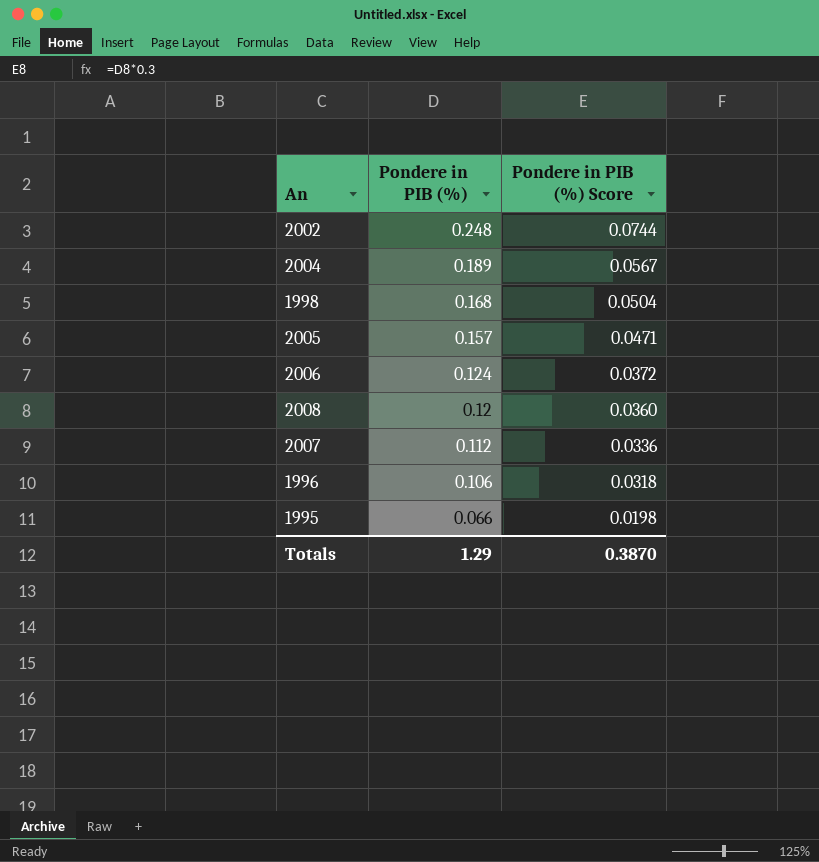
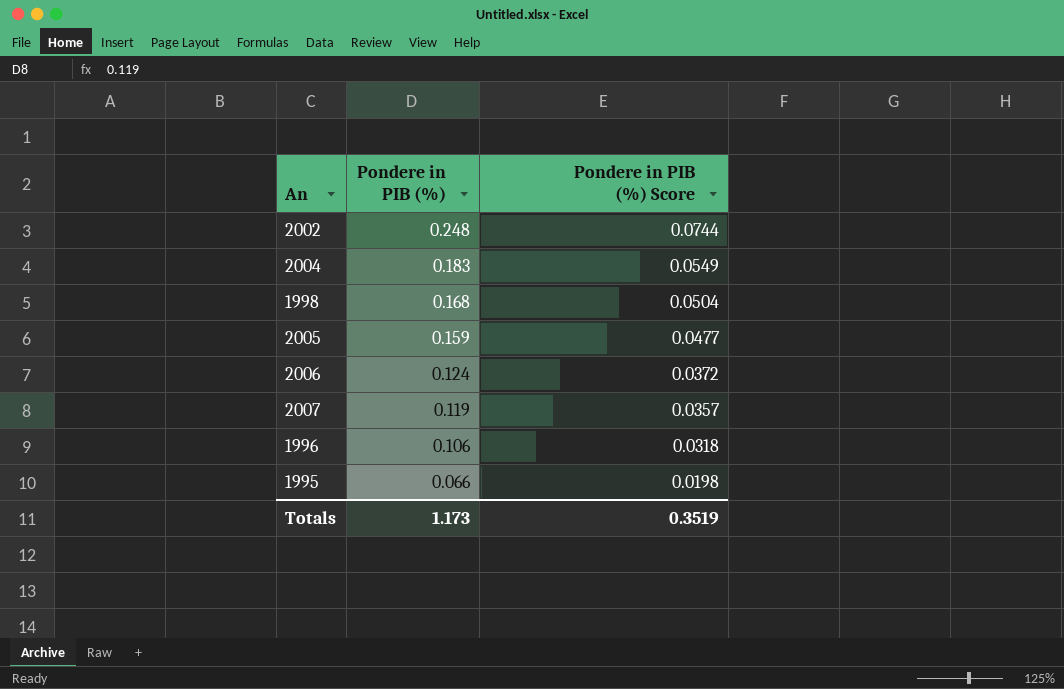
row 2008: 0.12 | 0.0360 -> none
2004 | Pondere in PIB (%): 0.189 -> 0.183
2004 | Pondere in PIB (%) Score: 0.0567 -> 0.0549
2005 | Pondere in PIB (%): 0.157 -> 0.159
2005 | Pondere in PIB (%) Score: 0.0471 -> 0.0477
2007 | Pondere in PIB (%): 0.112 -> 0.119
2007 | Pondere in PIB (%) Score: 0.0336 -> 0.0357
Totals | Pondere in PIB (%): 1.29 -> 1.173
Totals | Pondere in PIB (%) Score: 0.3870 -> 0.3519

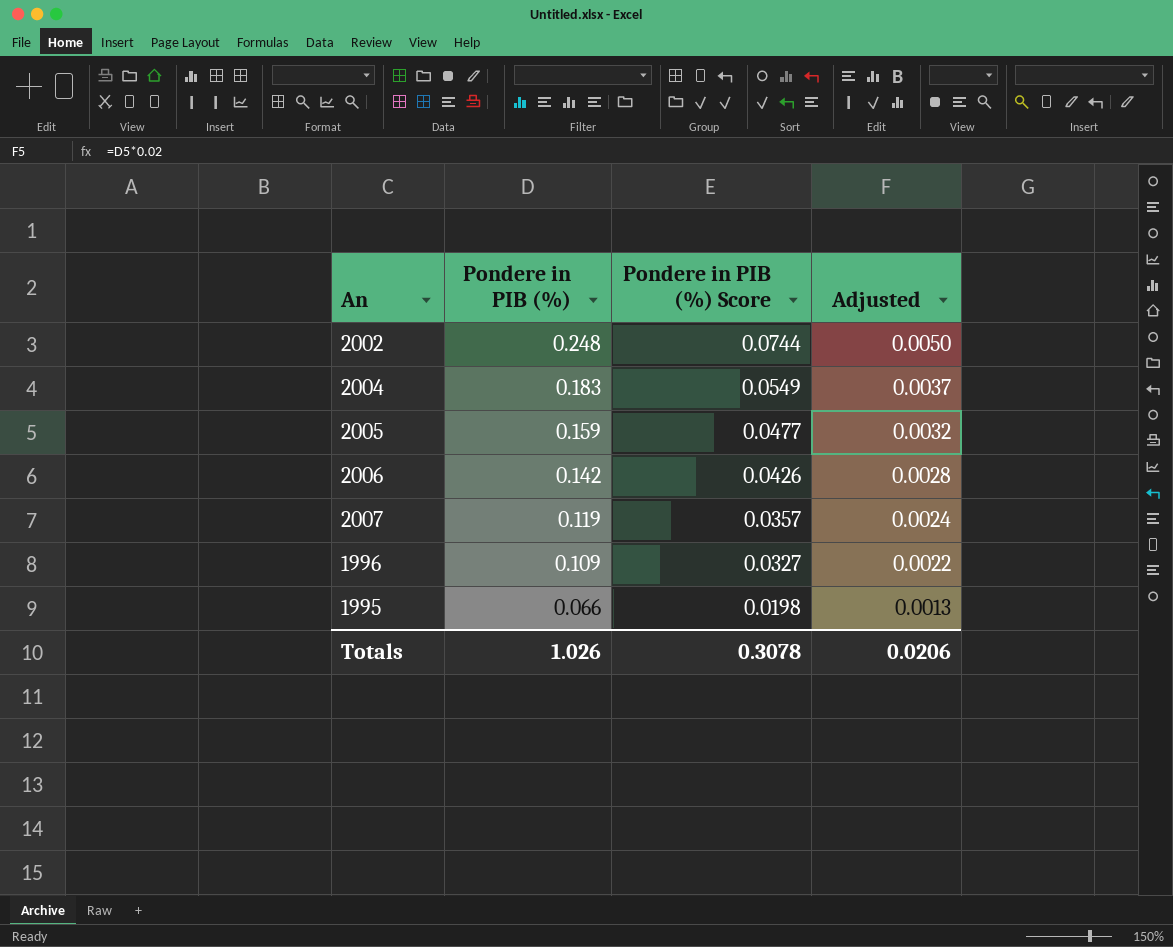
column Adjusted | formula: none -> [Pondere in PIB (%)] * 0.02
row 1998: 0.168 | 0.0504 -> none
2006 | Pondere in PIB (%): 0.124 -> 0.142
2006 | Pondere in PIB (%) Score: 0.0372 -> 0.0426
1996 | Pondere in PIB (%): 0.106 -> 0.109
1996 | Pondere in PIB (%) Score: 0.0318 -> 0.0327
Totals | Pondere in PIB (%): 1.173 -> 1.026
Totals | Pondere in PIB (%) Score: 0.3519 -> 0.3078

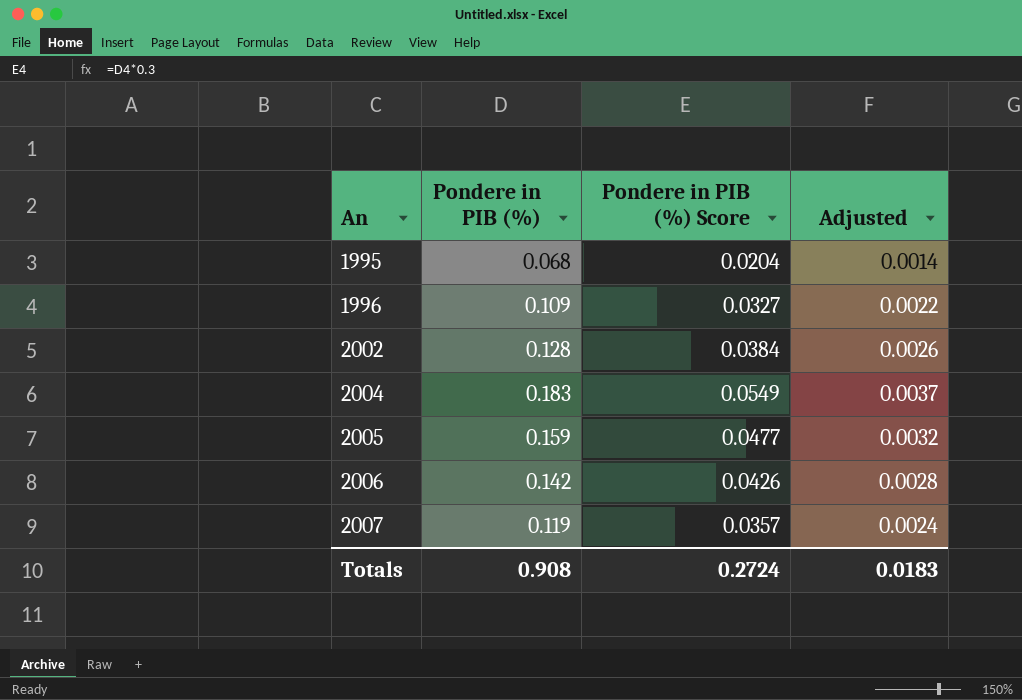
row order: Pondere in PIB (%) descending -> An ascending
1995 | Pondere in PIB (%): 0.066 -> 0.068
1995 | Pondere in PIB (%) Score: 0.0198 -> 0.0204
1995 | Adjusted: 0.0013 -> 0.0014
2002 | Pondere in PIB (%): 0.248 -> 0.128
2002 | Pondere in PIB (%) Score: 0.0744 -> 0.0384
2002 | Adjusted: 0.0050 -> 0.0026
Totals | Pondere in PIB (%): 1.026 -> 0.908
Totals | Pondere in PIB (%) Score: 0.3078 -> 0.2724
Totals | Adjusted: 0.0206 -> 0.0183

